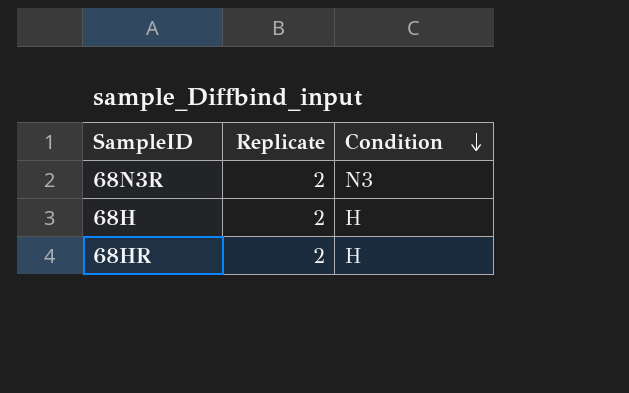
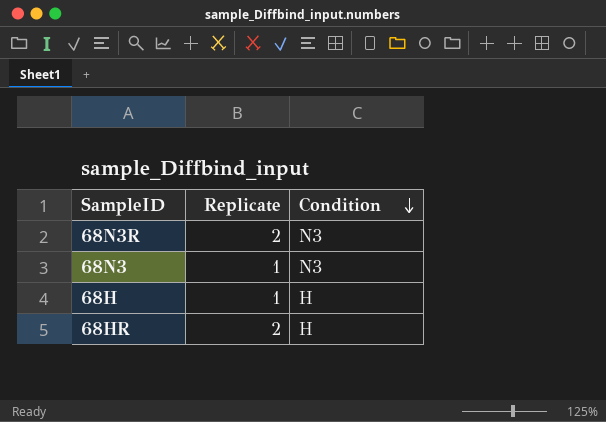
row 68N3: none -> 1 | N3
68H | Replicate: 2 -> 1

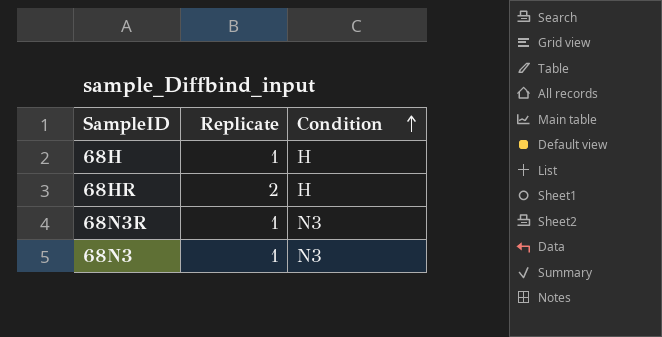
row order: Condition descending -> Condition ascending
68N3R | Replicate: 2 -> 1

